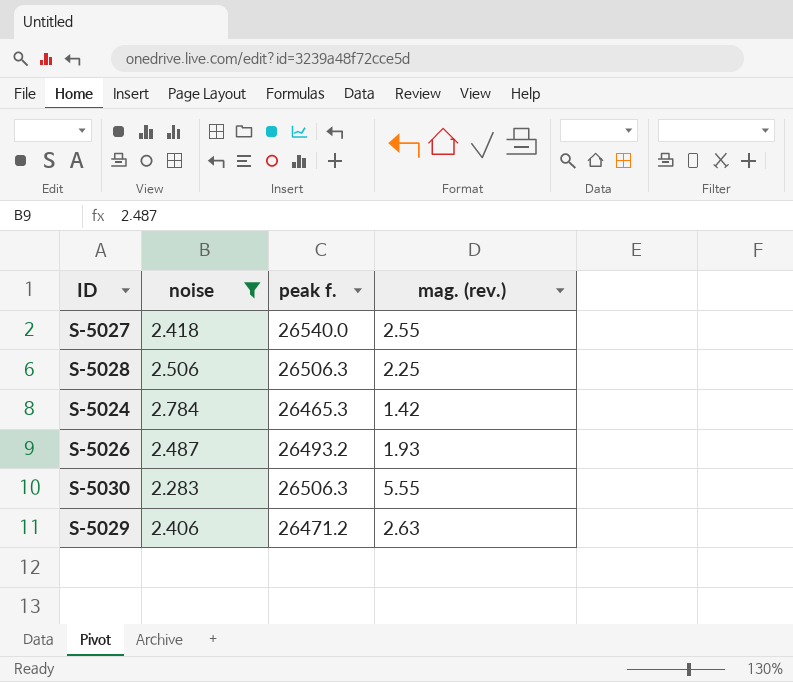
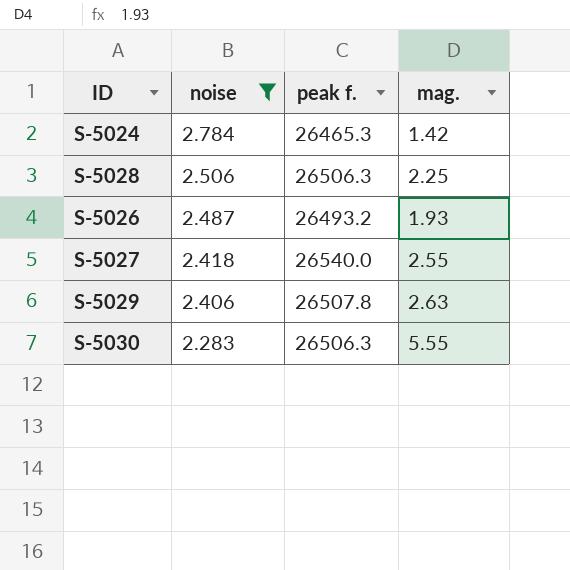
row order: none -> noise descending
column name: mag. (rev.) -> mag.
S-5029 | peak f.: 26471.2 -> 26507.8

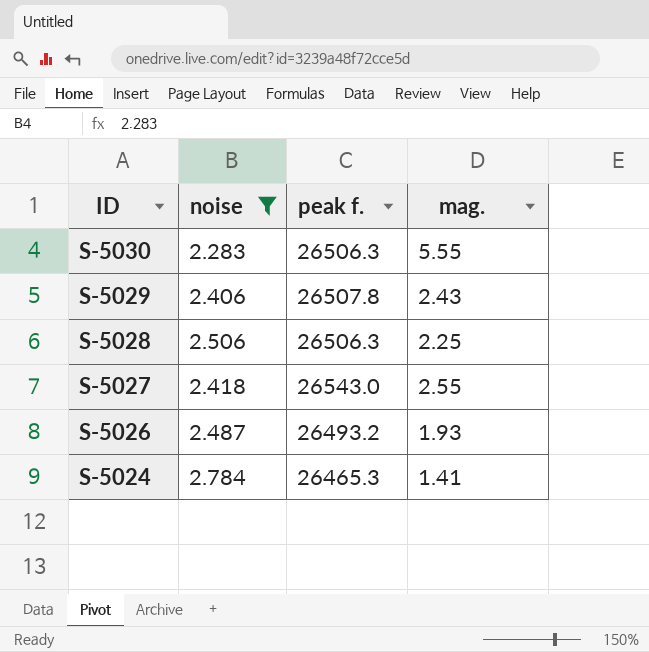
row order: noise descending -> ID descending
S-5029 | mag.: 2.63 -> 2.43
S-5027 | peak f.: 26540.0 -> 26543.0
S-5024 | mag.: 1.42 -> 1.41

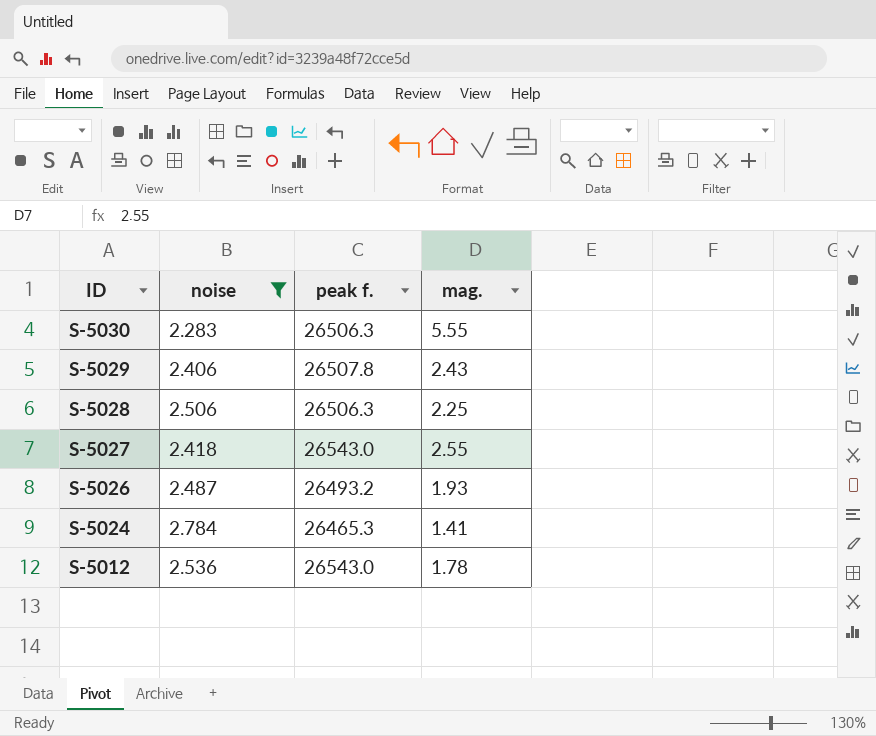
row S-5012: none -> 2.536 | 26543.0 | 1.78

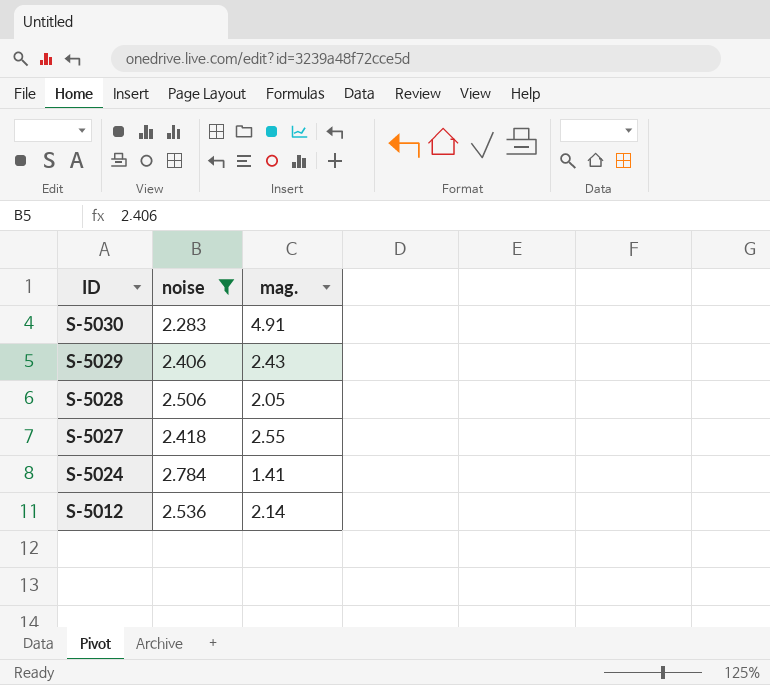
column peak f. | position: 3 -> none
row S-5026: 2.487 | 26493.2 | 1.93 -> none
S-5030 | mag.: 5.55 -> 4.91
S-5028 | mag.: 2.25 -> 2.05
S-5012 | mag.: 1.78 -> 2.14

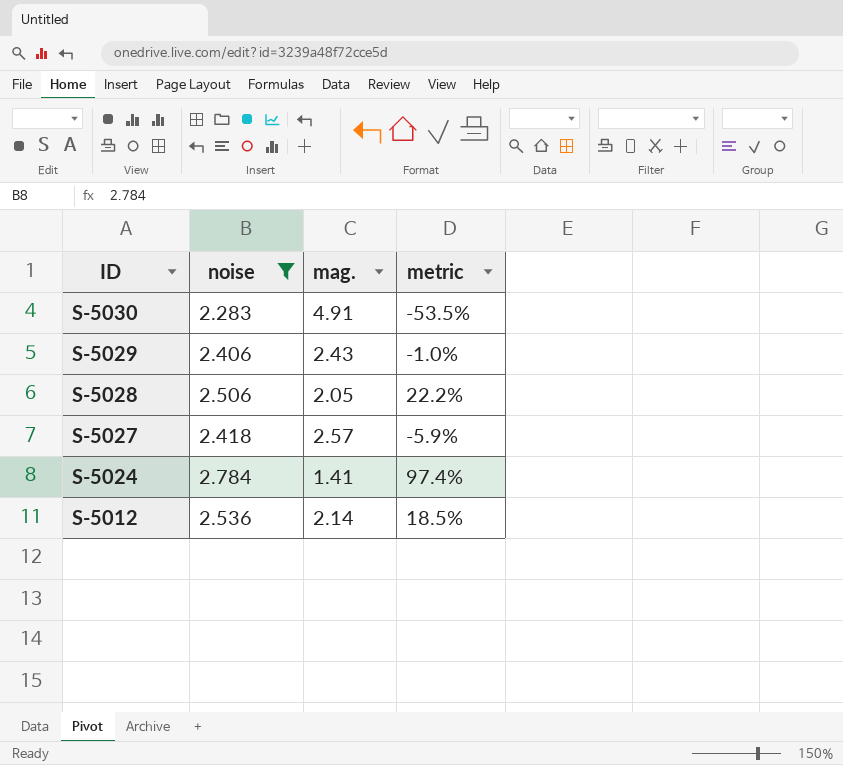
column metric | formula: none -> ([noise] - [mag.]) / [mag.]
S-5027 | mag.: 2.55 -> 2.57

